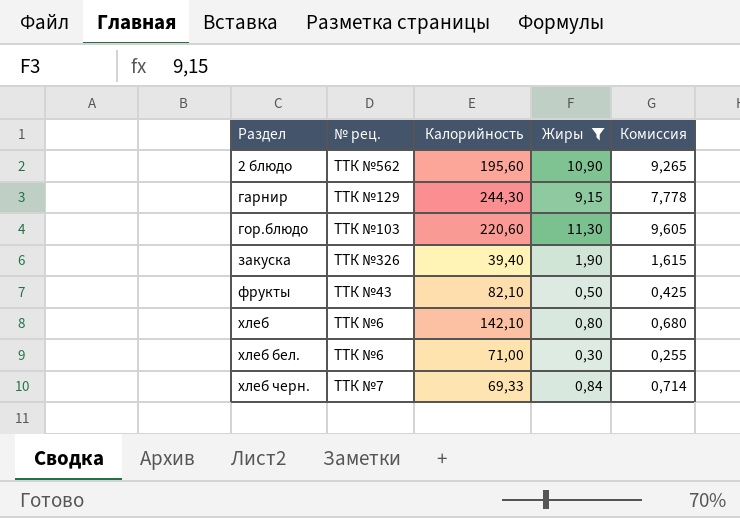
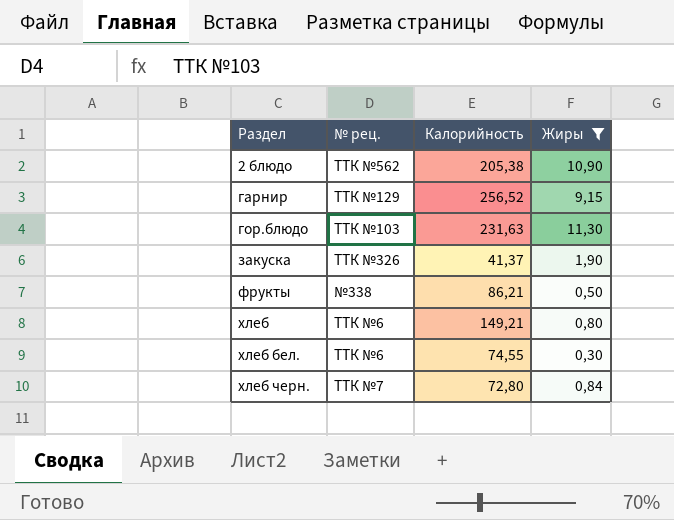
column Комиссия | formula: [Жиры] * 0,85 -> none
2 блюдо | Калорийность: 195,60 -> 205,38
гарнир | Калорийность: 244,30 -> 256,52
гор.блюдо | Калорийность: 220,60 -> 231,63
закуска | Калорийность: 39,40 -> 41,37
фрукты | № рец.: ТТК №43 -> №338
фрукты | Калорийность: 82,10 -> 86,21
хлеб | Калорийность: 142,10 -> 149,21
хлеб бел. | Калорийность: 71,00 -> 74,55
хлеб черн. | Калорийность: 69,33 -> 72,80

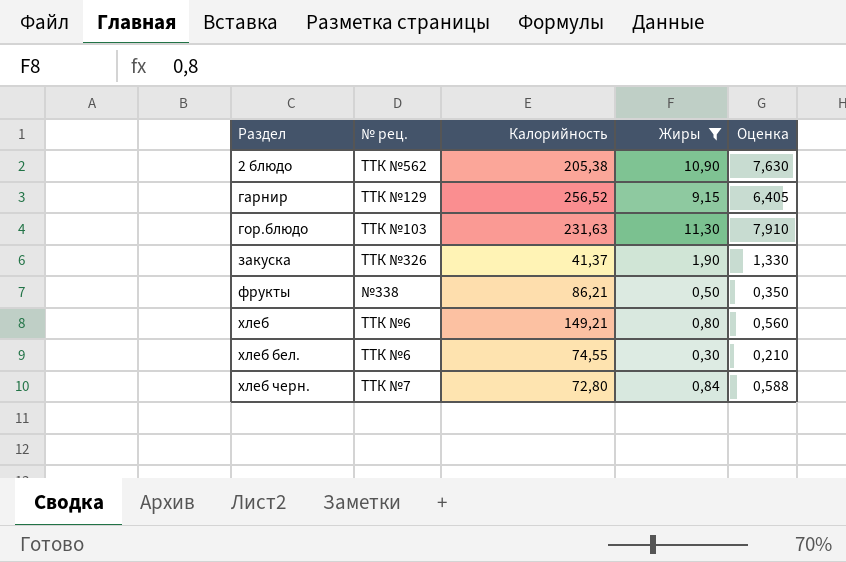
column Оценка | formula: none -> [Жиры] * 0,7

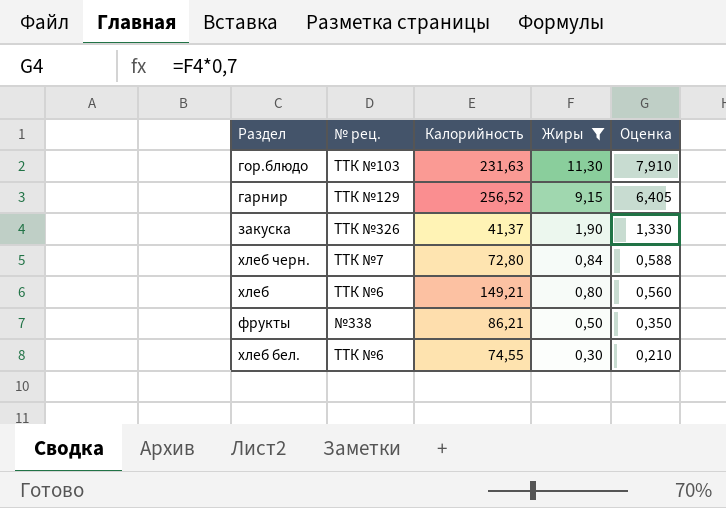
row order: Раздел ascending -> Жиры descending
row 2 блюдо: ТТК №562 | 205,38 | 10,90 | 7,630 -> none

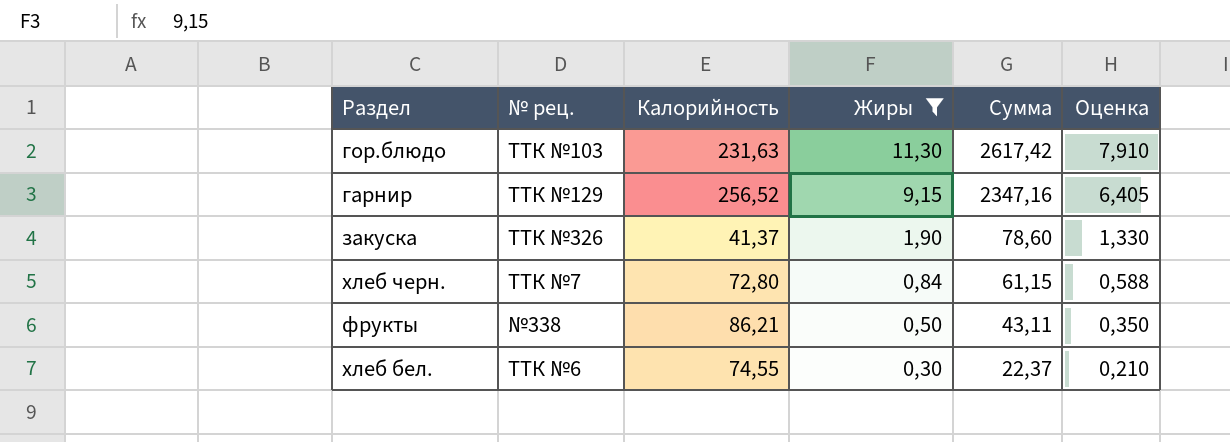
column Сумма | formula: none -> [Калорийность] * [Жиры]
row хлеб: ТТК №6 | 149,21 | 0,80 | 0,560 -> none

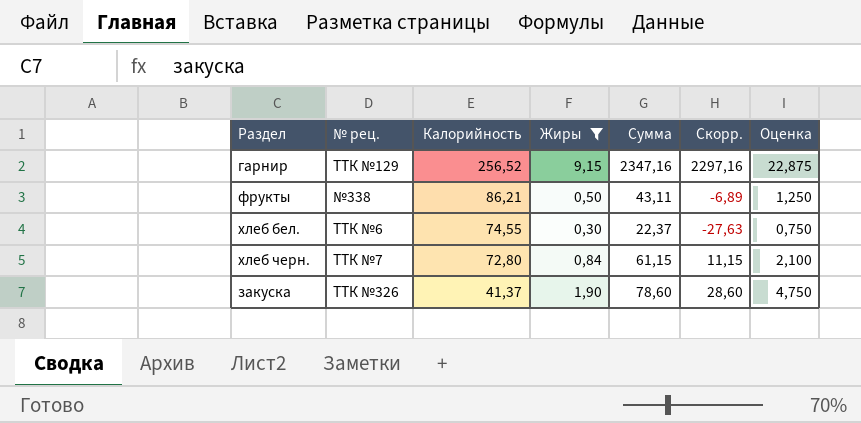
row order: Жиры descending -> Калорийность descending
column Скорр. | formula: none -> [Сумма] - 50
column Оценка | formula: [Жиры] * 0,7 -> [Жиры] * 2,5
row гор.блюдо: ТТК №103 | 231,63 | 11,30 | 2617,42 | 7,910 -> none

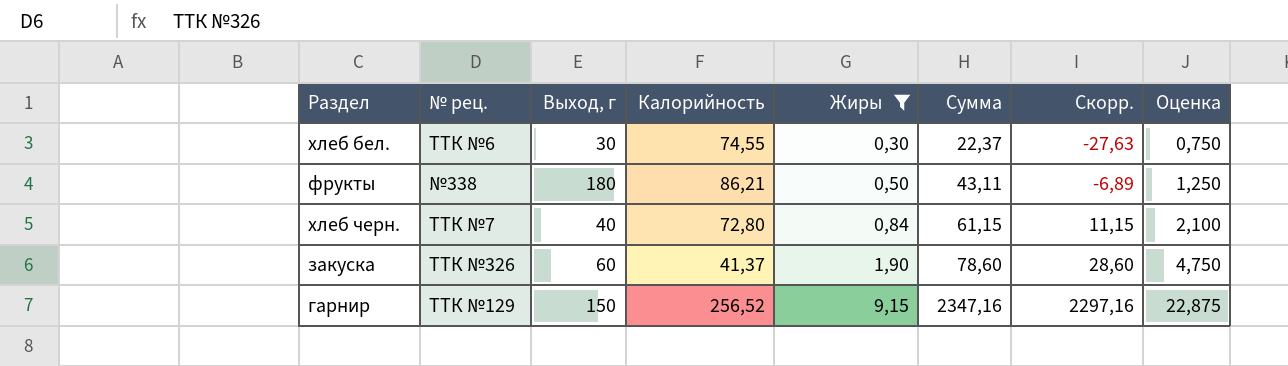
row order: Калорийность descending -> Жиры ascending
column Выход, г | position: none -> 3

